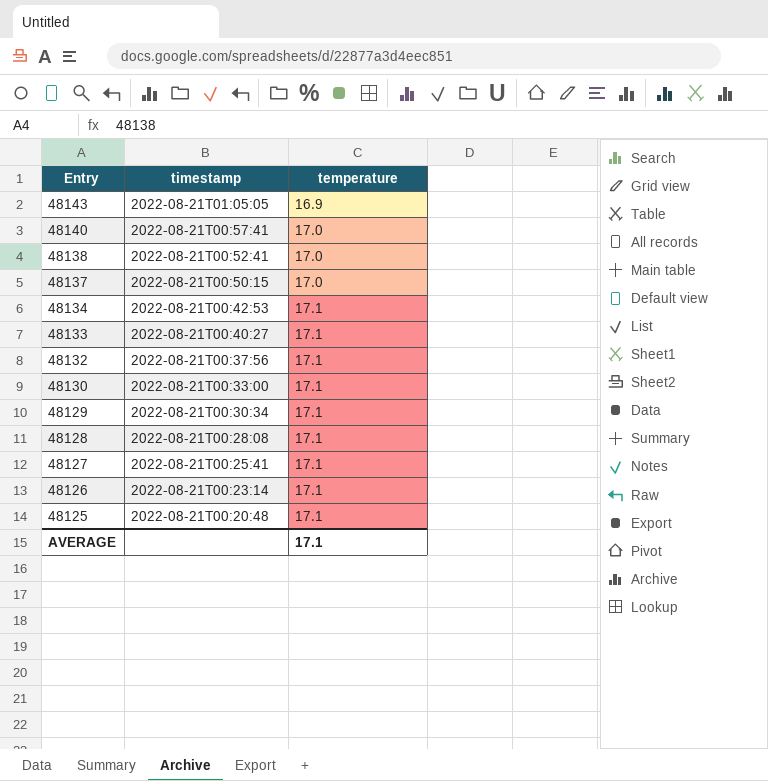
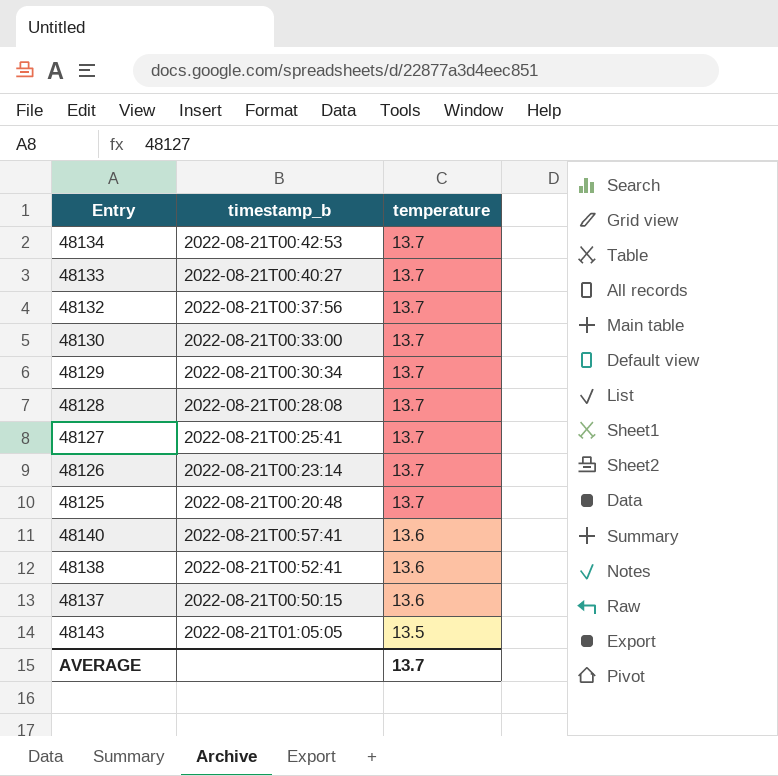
row order: Entry descending -> temperature descending
column name: timestamp -> timestamp_b
48134 | temperature: 17.1 -> 13.7
48133 | temperature: 17.1 -> 13.7
48132 | temperature: 17.1 -> 13.7
48130 | temperature: 17.1 -> 13.7
48129 | temperature: 17.1 -> 13.7
48128 | temperature: 17.1 -> 13.7
48127 | temperature: 17.1 -> 13.7
48126 | temperature: 17.1 -> 13.7
48125 | temperature: 17.1 -> 13.7
48140 | temperature: 17.0 -> 13.6
48138 | temperature: 17.0 -> 13.6
48137 | temperature: 17.0 -> 13.6
48143 | temperature: 16.9 -> 13.5
AVERAGE | temperature: 17.1 -> 13.7

